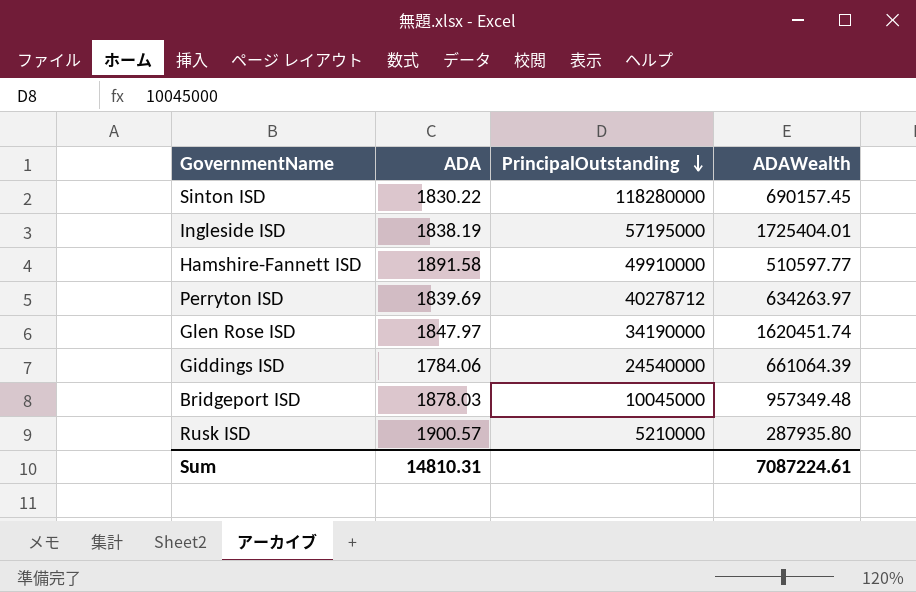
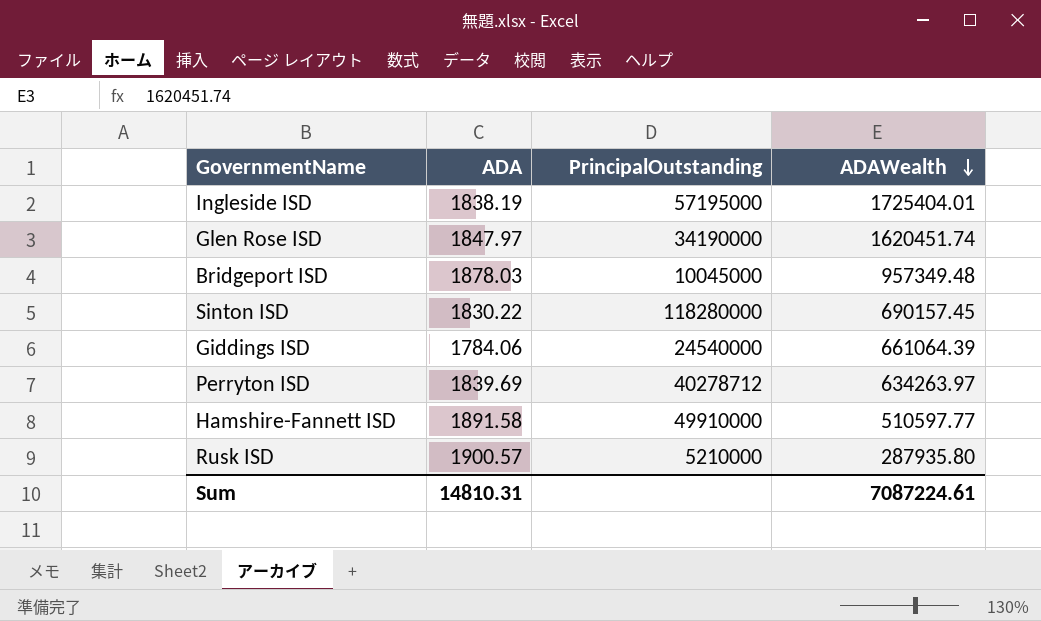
row order: PrincipalOutstanding descending -> ADAWealth descending

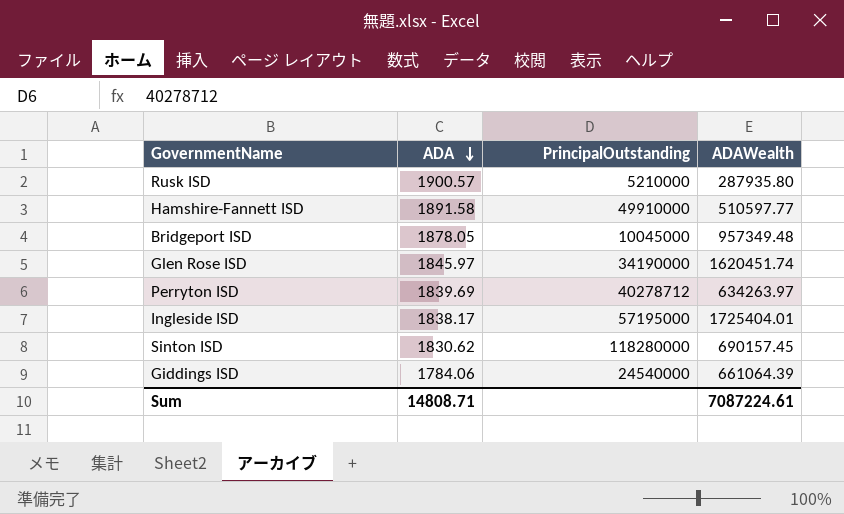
row order: ADAWealth descending -> ADA descending
Bridgeport ISD | ADA: 1878.03 -> 1878.05
Glen Rose ISD | ADA: 1847.97 -> 1845.97
Ingleside ISD | ADA: 1838.19 -> 1838.17
Sinton ISD | ADA: 1830.22 -> 1830.62
Sum | ADA: 14810.31 -> 14808.71

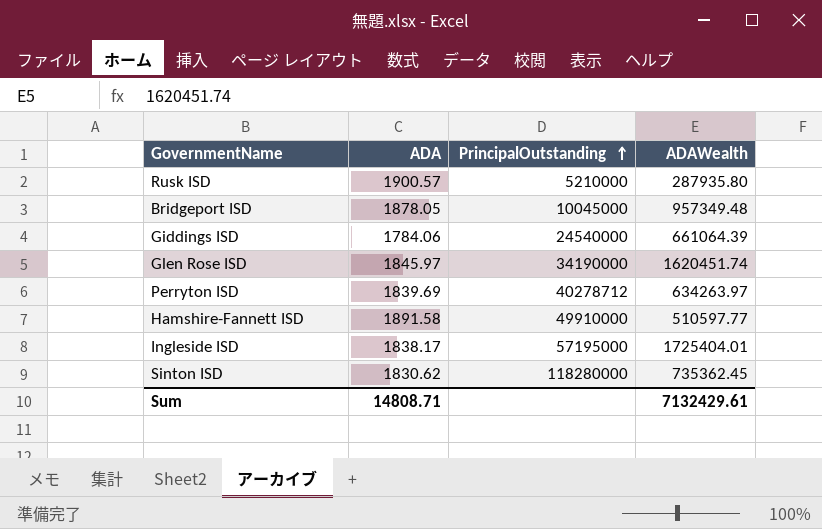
row order: ADA descending -> PrincipalOutstanding ascending
Sinton ISD | ADAWealth: 690157.45 -> 735362.45
Sum | ADAWealth: 7087224.61 -> 7132429.61

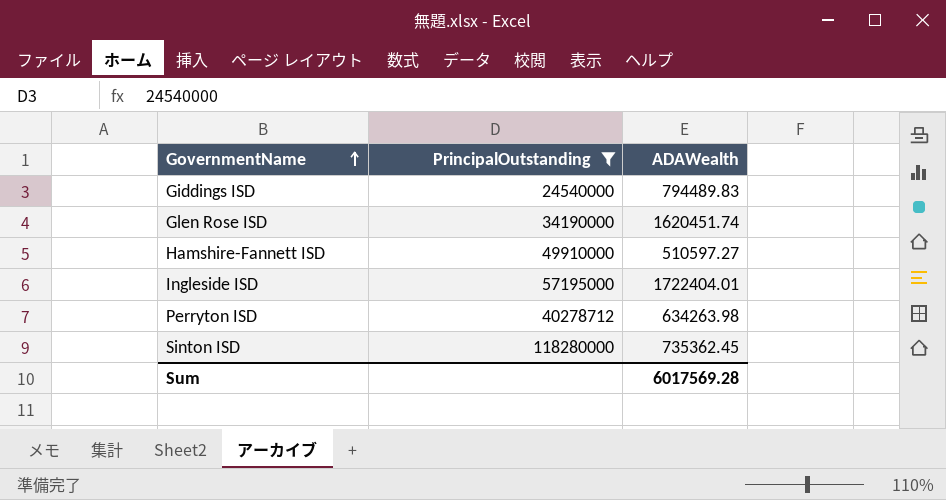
filter: none -> PrincipalOutstanding >= 24540000
row order: PrincipalOutstanding ascending -> GovernmentName ascending
column ADA | position: 2 -> none
Giddings ISD | ADAWealth: 661064.39 -> 794489.83
Hamshire-Fannett ISD | ADAWealth: 510597.77 -> 510597.27
Ingleside ISD | ADAWealth: 1725404.01 -> 1722404.01
Perryton ISD | ADAWealth: 634263.97 -> 634263.98
Sum | ADAWealth: 7132429.61 -> 6017569.28

